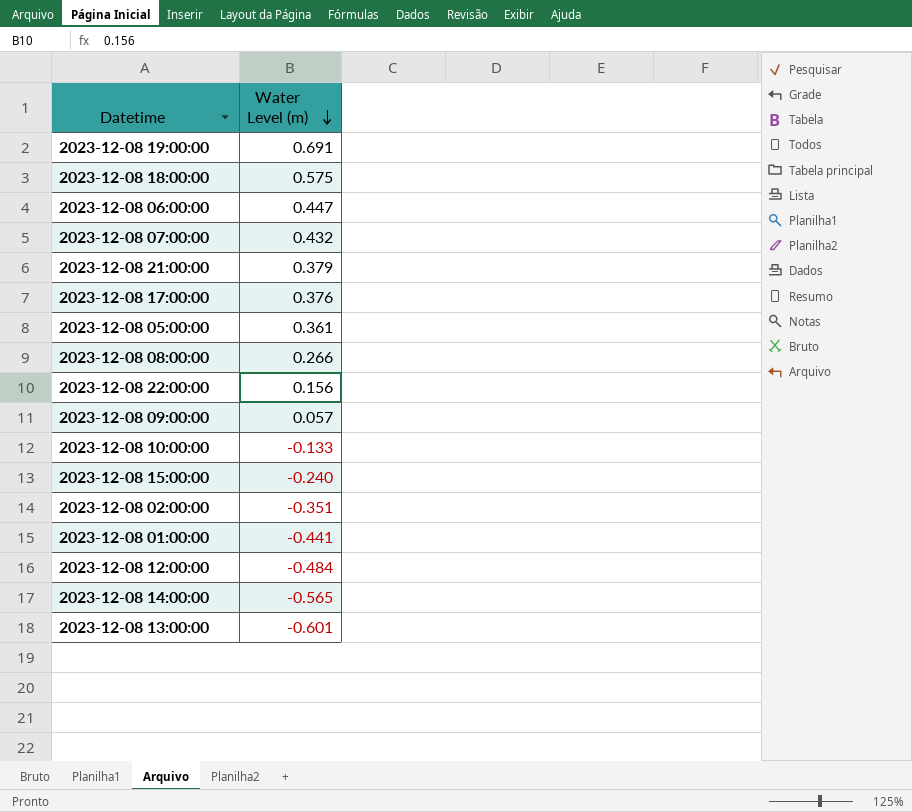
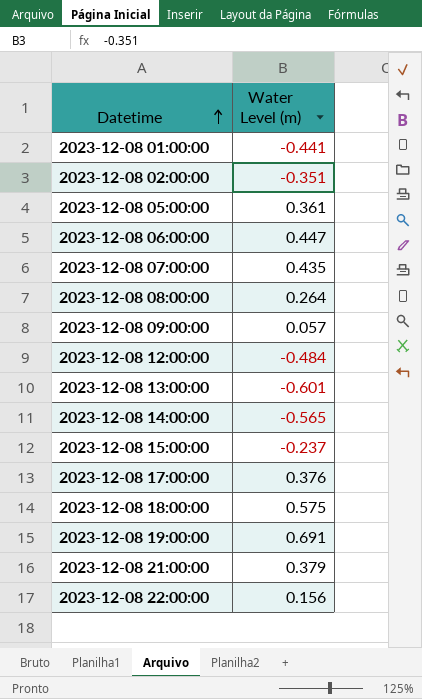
row order: Water Level (m) descending -> Datetime ascending
row 2023-12-08 10:00:00: -0.133 -> none
2023-12-08 07:00:00 | Water Level (m): 0.432 -> 0.435
2023-12-08 08:00:00 | Water Level (m): 0.266 -> 0.264
2023-12-08 15:00:00 | Water Level (m): -0.240 -> -0.237

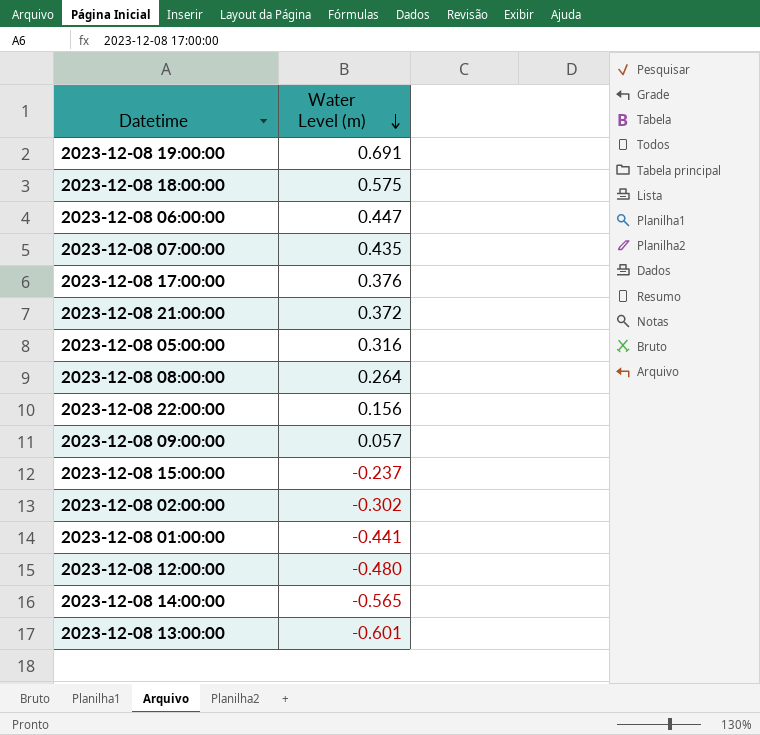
row order: Datetime ascending -> Water Level (m) descending
2023-12-08 21:00:00 | Water Level (m): 0.379 -> 0.372
2023-12-08 05:00:00 | Water Level (m): 0.361 -> 0.316
2023-12-08 02:00:00 | Water Level (m): -0.351 -> -0.302
2023-12-08 12:00:00 | Water Level (m): -0.484 -> -0.480

